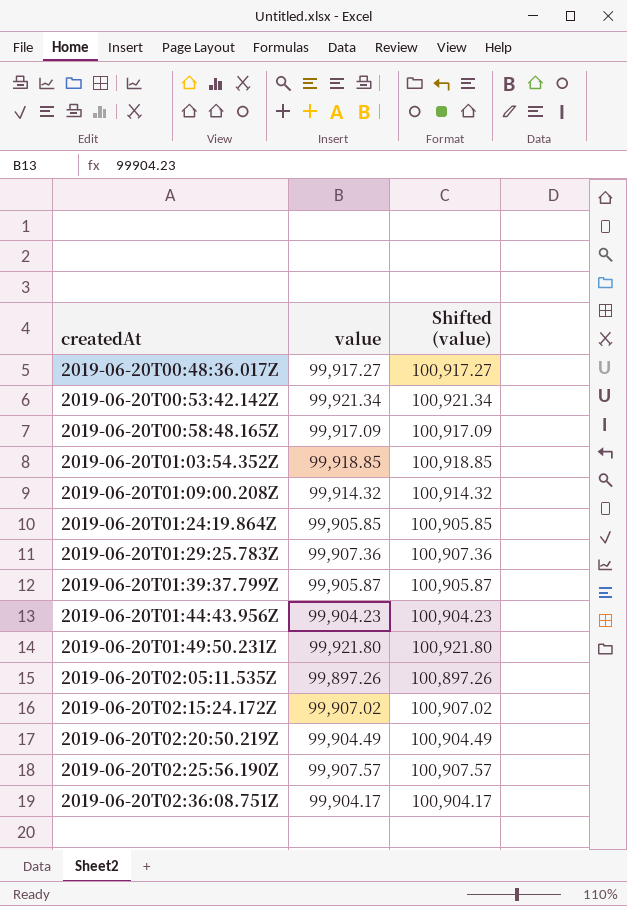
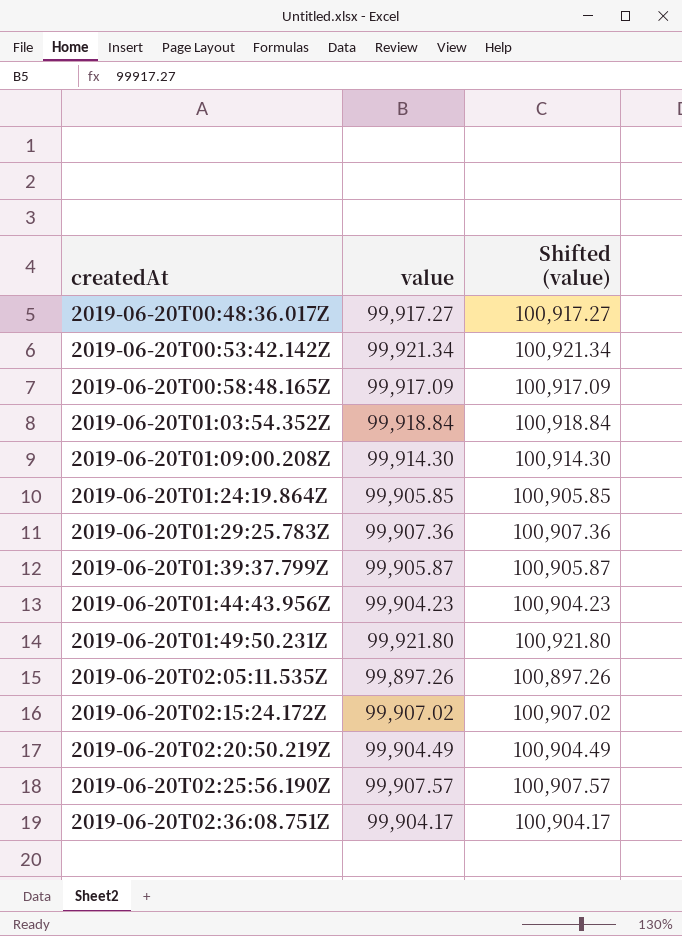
2019-06-20T01:03:54.352Z | value: 99,918.85 -> 99,918.84
2019-06-20T01:03:54.352Z | Shifted (value): 100,918.85 -> 100,918.84
2019-06-20T01:09:00.208Z | value: 99,914.32 -> 99,914.30
2019-06-20T01:09:00.208Z | Shifted (value): 100,914.32 -> 100,914.30

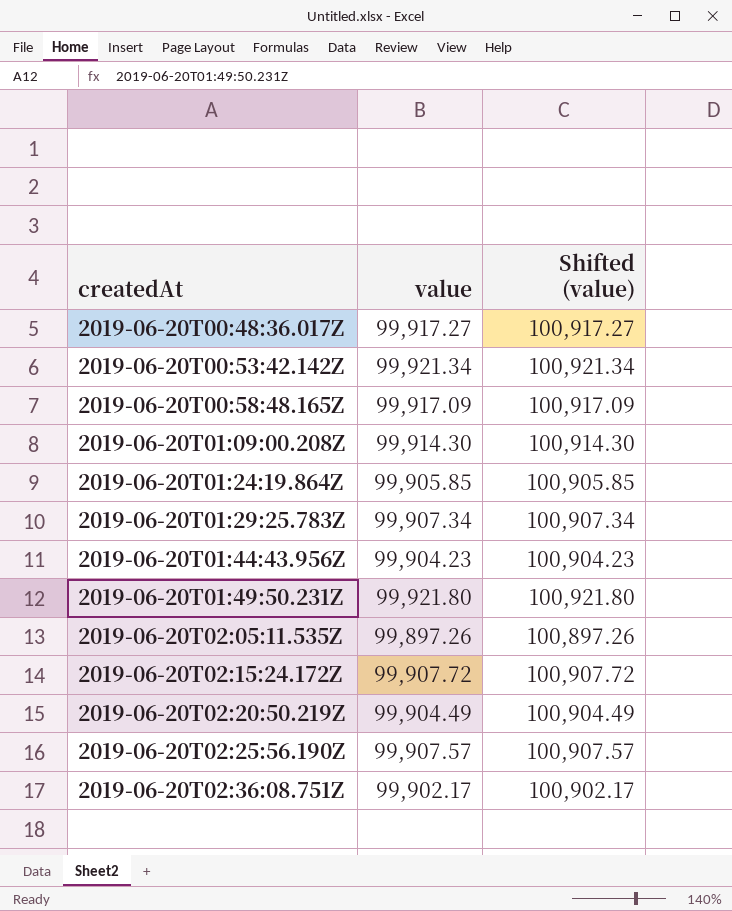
row 2019-06-20T01:03:54.352Z: 99,918.84 | 100,918.84 -> none
row 2019-06-20T01:39:37.799Z: 99,905.87 | 100,905.87 -> none
2019-06-20T01:29:25.783Z | value: 99,907.36 -> 99,907.34
2019-06-20T01:29:25.783Z | Shifted (value): 100,907.36 -> 100,907.34
2019-06-20T02:15:24.172Z | value: 99,907.02 -> 99,907.72
2019-06-20T02:15:24.172Z | Shifted (value): 100,907.02 -> 100,907.72
2019-06-20T02:36:08.751Z | value: 99,904.17 -> 99,902.17
2019-06-20T02:36:08.751Z | Shifted (value): 100,904.17 -> 100,902.17

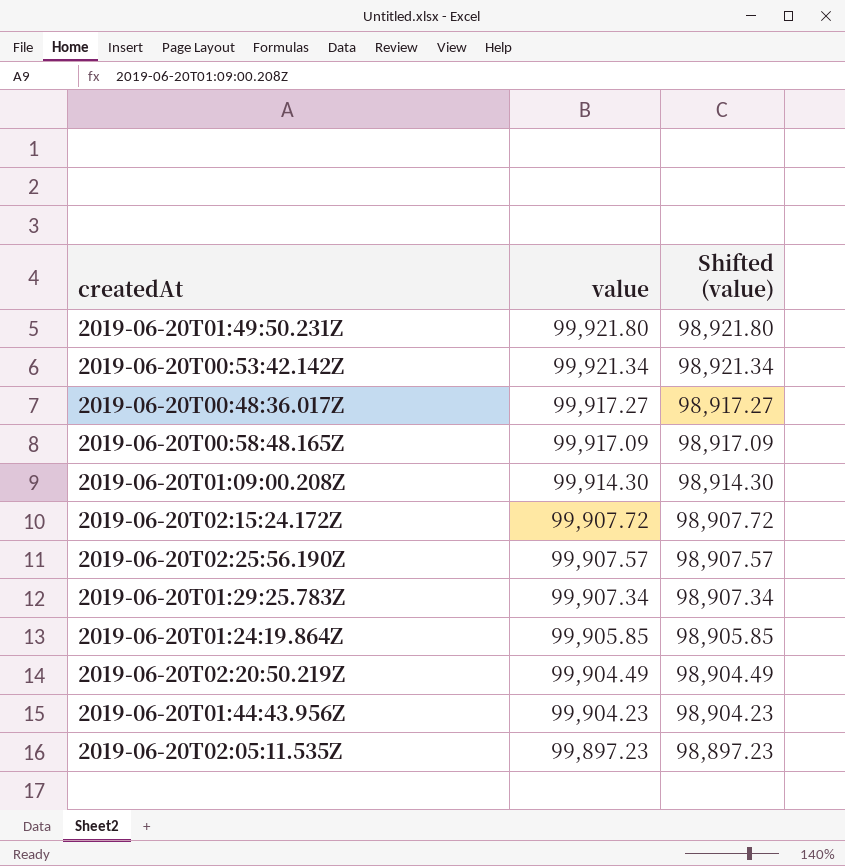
row order: createdAt ascending -> value descending
column Shifted (value) | formula: [value] + 1000 -> [value] - 1000
row 2019-06-20T02:36:08.751Z: 99,902.17 | 100,902.17 -> none
2019-06-20T02:05:11.535Z | value: 99,897.26 -> 99,897.23

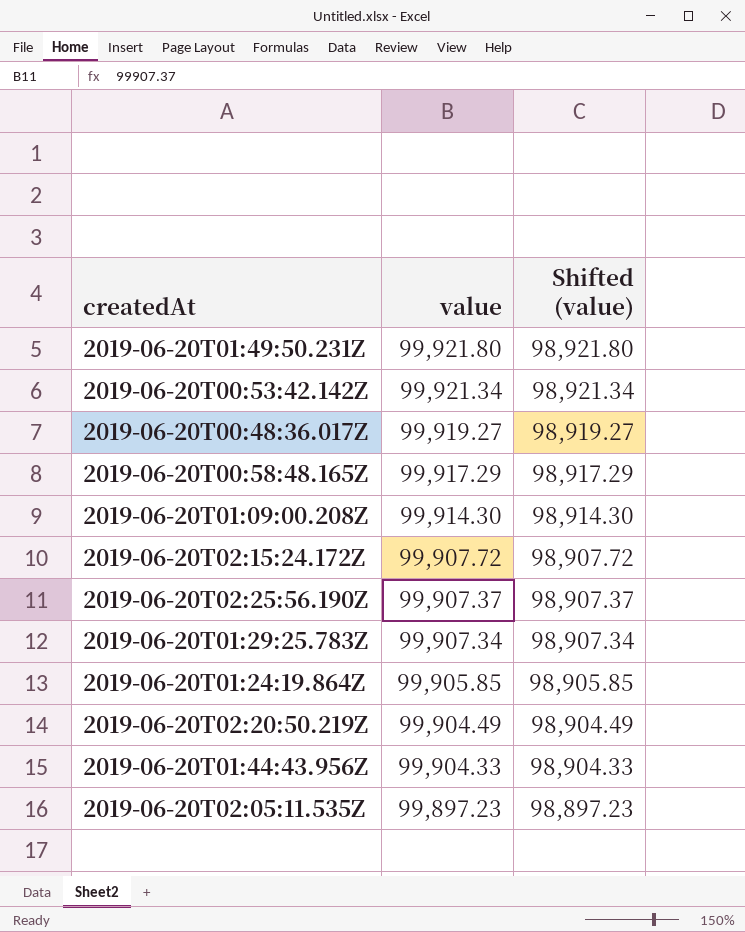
2019-06-20T00:48:36.017Z | value: 99,917.27 -> 99,919.27
2019-06-20T00:48:36.017Z | Shifted (value): 98,917.27 -> 98,919.27
2019-06-20T00:58:48.165Z | value: 99,917.09 -> 99,917.29
2019-06-20T00:58:48.165Z | Shifted (value): 98,917.09 -> 98,917.29
2019-06-20T02:25:56.190Z | value: 99,907.57 -> 99,907.37
2019-06-20T02:25:56.190Z | Shifted (value): 98,907.57 -> 98,907.37
2019-06-20T01:44:43.956Z | value: 99,904.23 -> 99,904.33
2019-06-20T01:44:43.956Z | Shifted (value): 98,904.23 -> 98,904.33

